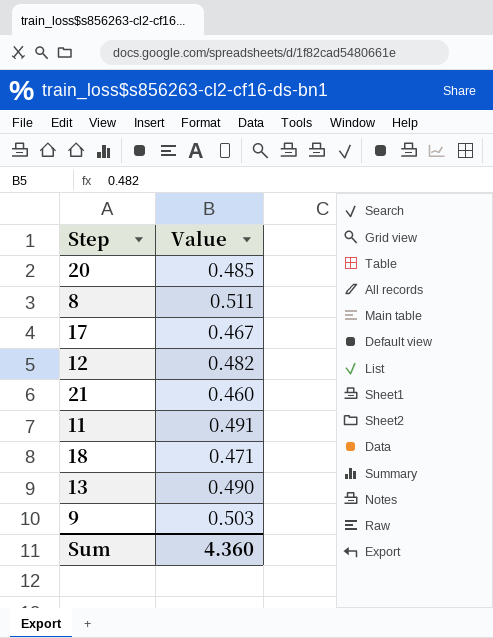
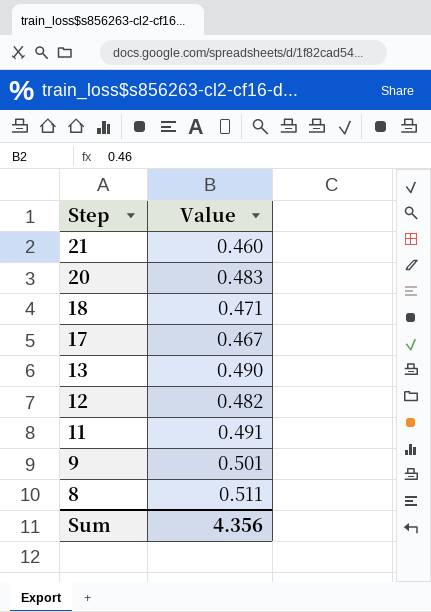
row order: none -> Step descending
20 | Value: 0.485 -> 0.483
9 | Value: 0.503 -> 0.501
Sum | Value: 4.360 -> 4.356

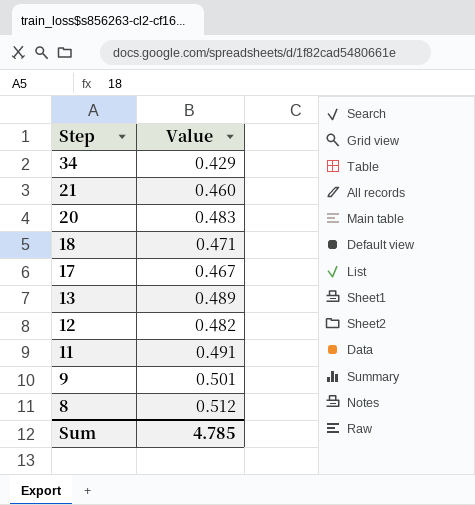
row 34: none -> 0.429
13 | Value: 0.490 -> 0.489
8 | Value: 0.511 -> 0.512
Sum | Value: 4.356 -> 4.785

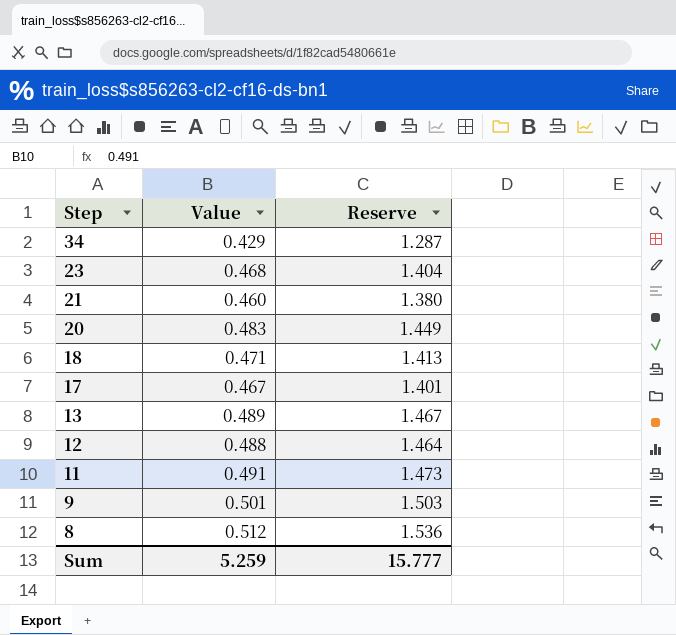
column Reserve | formula: none -> [Value] * 3
row 23: none -> 0.468 | 1.404
12 | Value: 0.482 -> 0.488
Sum | Value: 4.785 -> 5.259

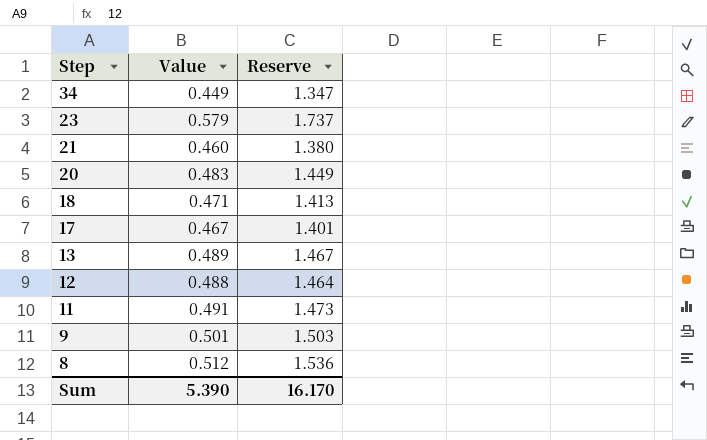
34 | Value: 0.429 -> 0.449
34 | Reserve: 1.287 -> 1.347
23 | Value: 0.468 -> 0.579
23 | Reserve: 1.404 -> 1.737
Sum | Value: 5.259 -> 5.390
Sum | Reserve: 15.777 -> 16.170

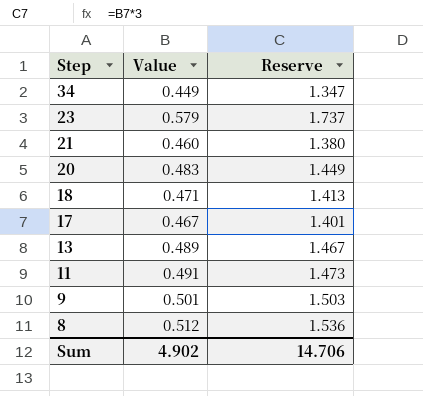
row 12: 0.488 | 1.464 -> none
Sum | Value: 5.390 -> 4.902
Sum | Reserve: 16.170 -> 14.706

